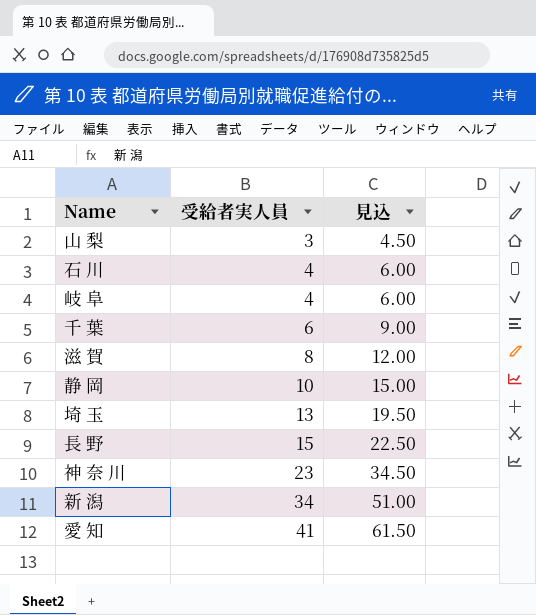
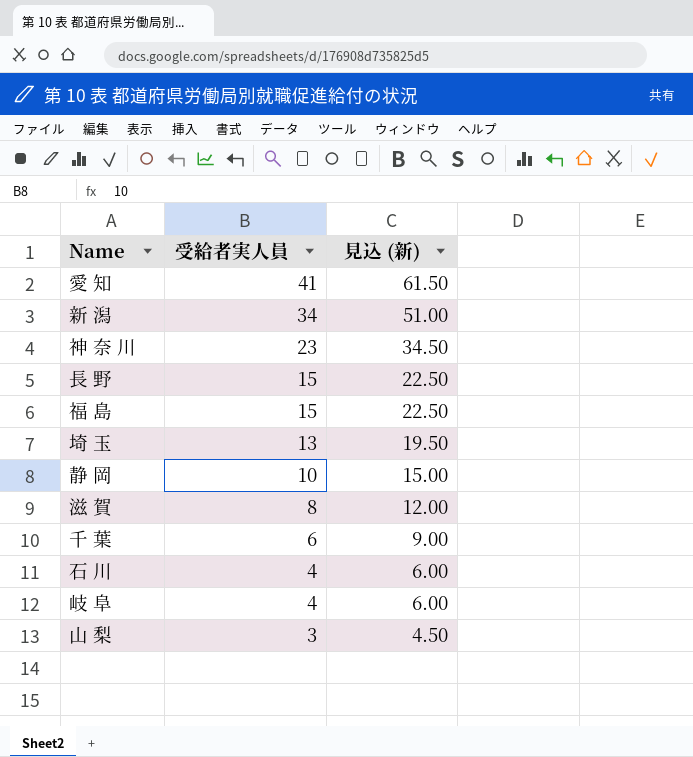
row order: 受給者実人員 ascending -> 受給者実人員 descending
column name: 見込 -> 見込 (新)
row 福 島: none -> 15 | 22.50

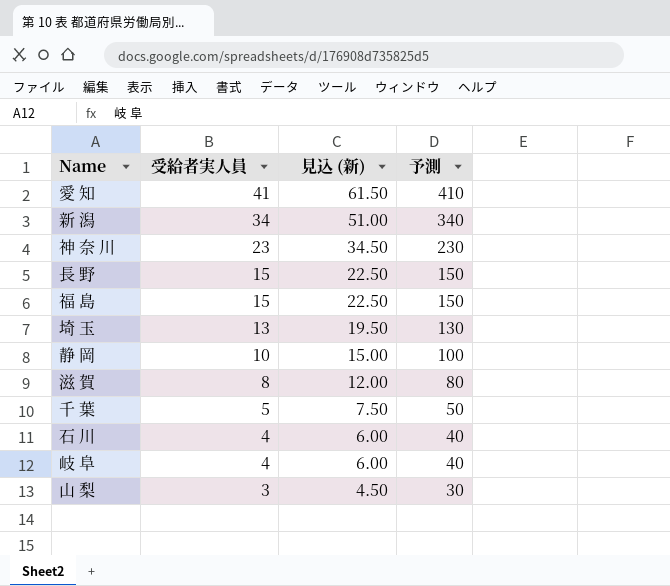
column 予測 | formula: none -> [受給者実人員] * 10
千 葉 | 受給者実人員: 6 -> 5
千 葉 | 見込 (新): 9.00 -> 7.50

